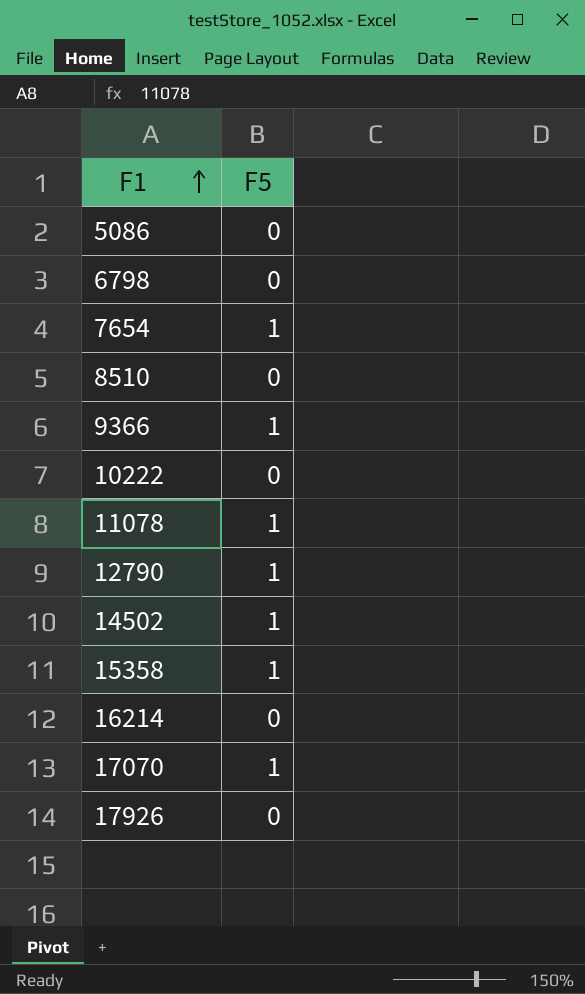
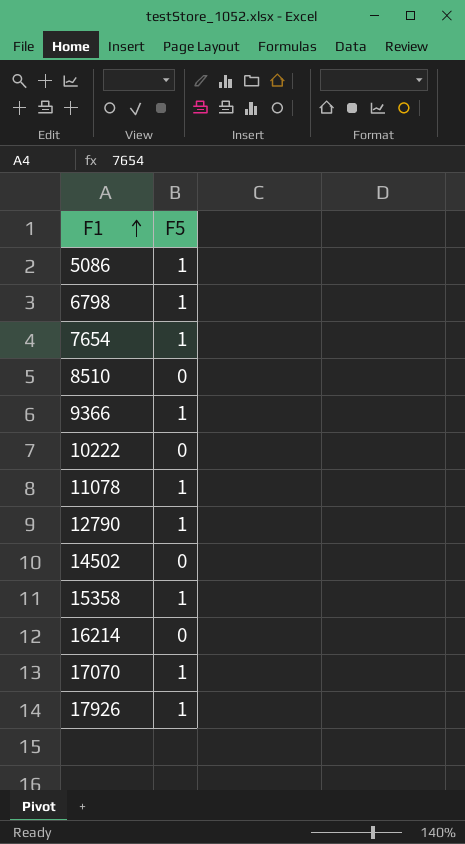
5086 | F5: 0 -> 1
6798 | F5: 0 -> 1
14502 | F5: 1 -> 0
17926 | F5: 0 -> 1

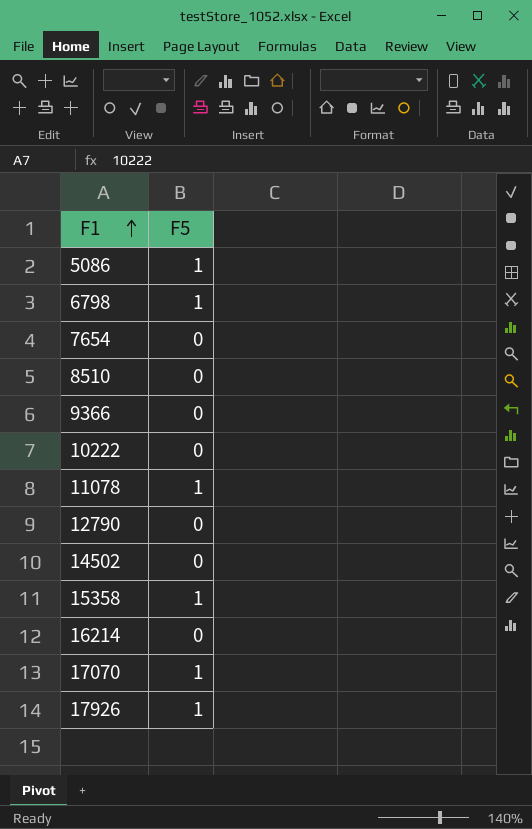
7654 | F5: 1 -> 0
9366 | F5: 1 -> 0
12790 | F5: 1 -> 0

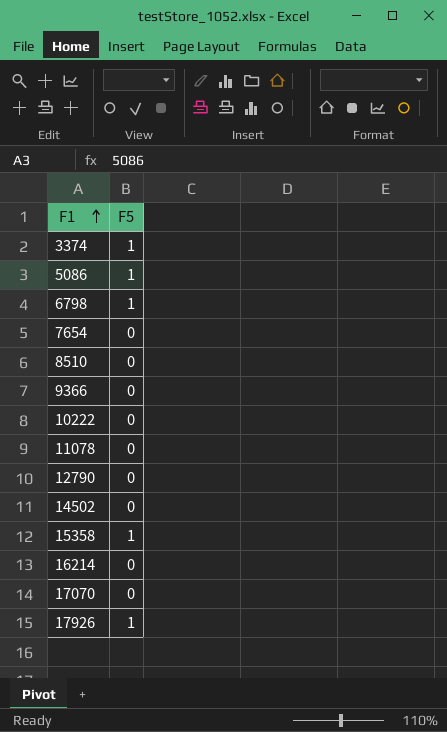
row 3374: none -> 1
11078 | F5: 1 -> 0
17070 | F5: 1 -> 0

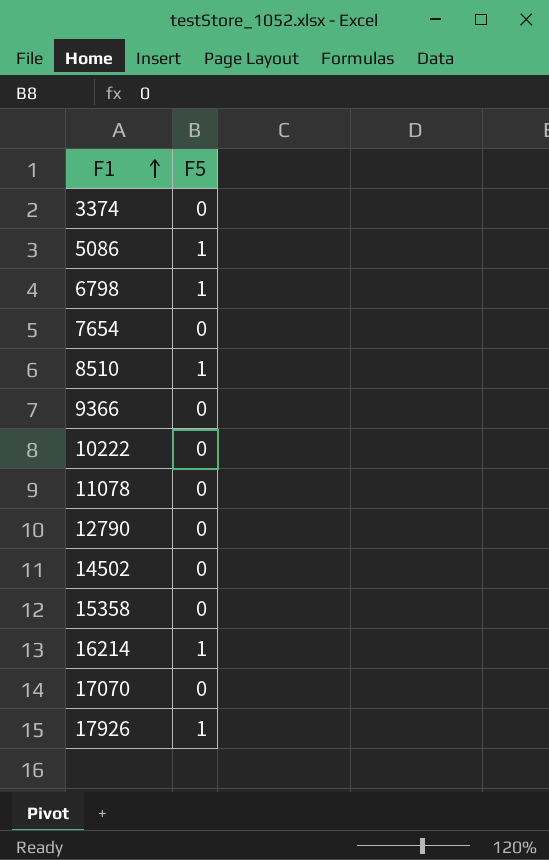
3374 | F5: 1 -> 0
8510 | F5: 0 -> 1
15358 | F5: 1 -> 0
16214 | F5: 0 -> 1

